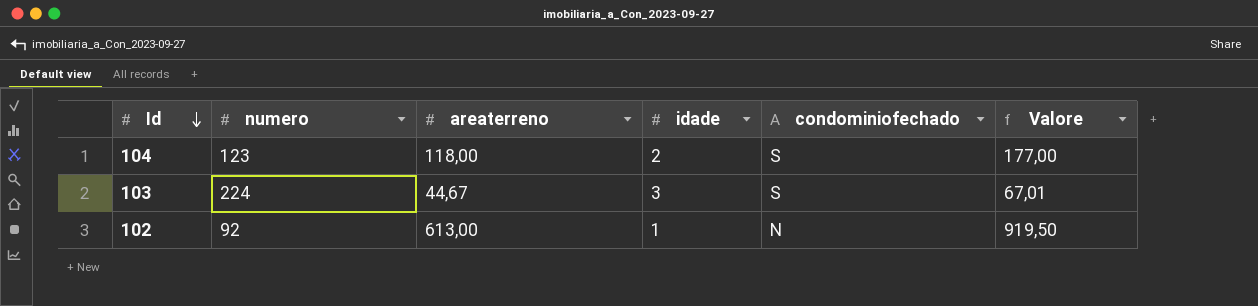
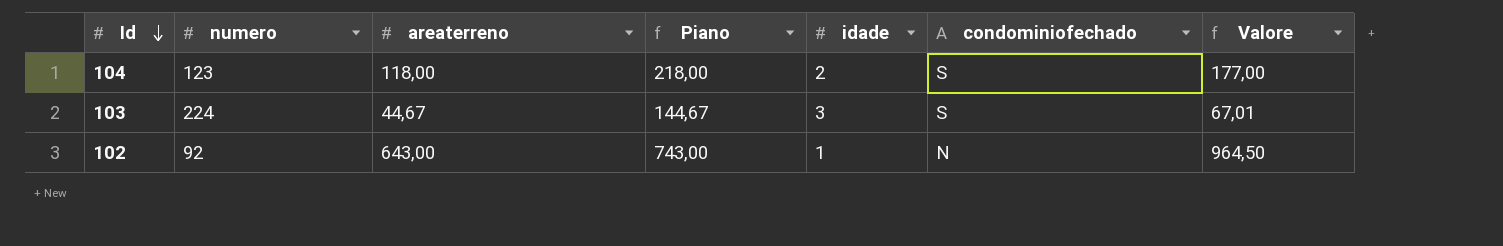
column Piano | formula: none -> [areaterreno] + 100
102 | areaterreno: 613,00 -> 643,00
102 | Valore: 919,50 -> 964,50

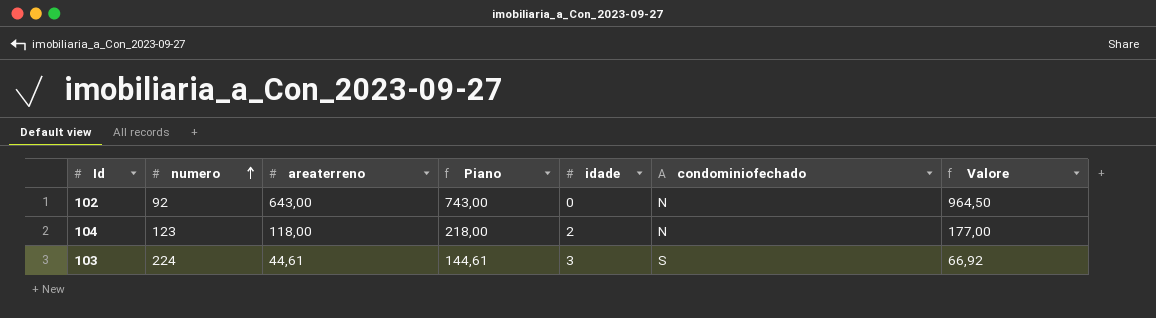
row order: Id descending -> numero ascending
102 | idade: 1 -> 0
104 | condominiofechado: S -> N
103 | areaterreno: 44,67 -> 44,61
103 | Piano: 144,67 -> 144,61
103 | Valore: 67,01 -> 66,92

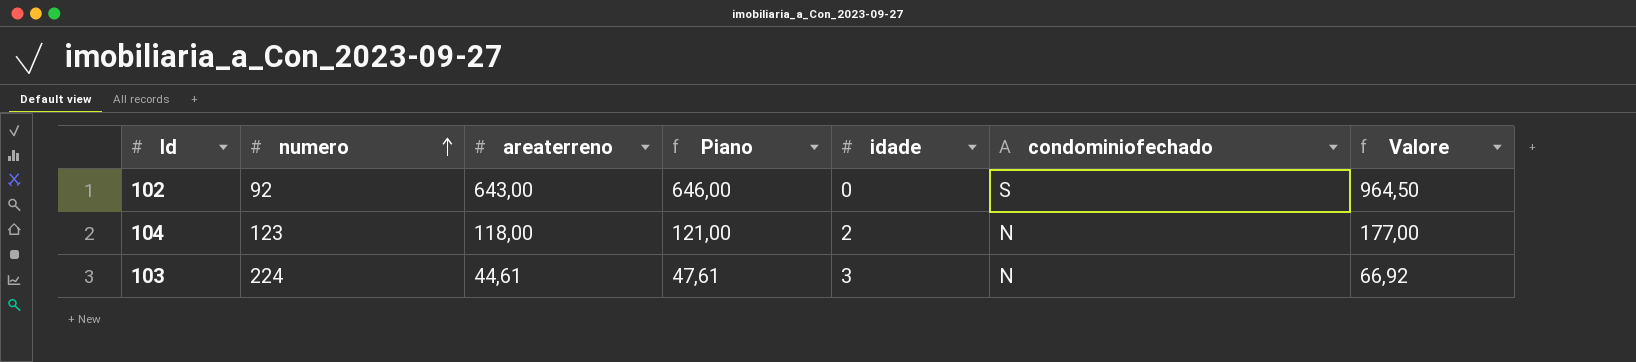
column Piano | formula: [areaterreno] + 100 -> [areaterreno] + 3
102 | condominiofechado: N -> S
103 | condominiofechado: S -> N

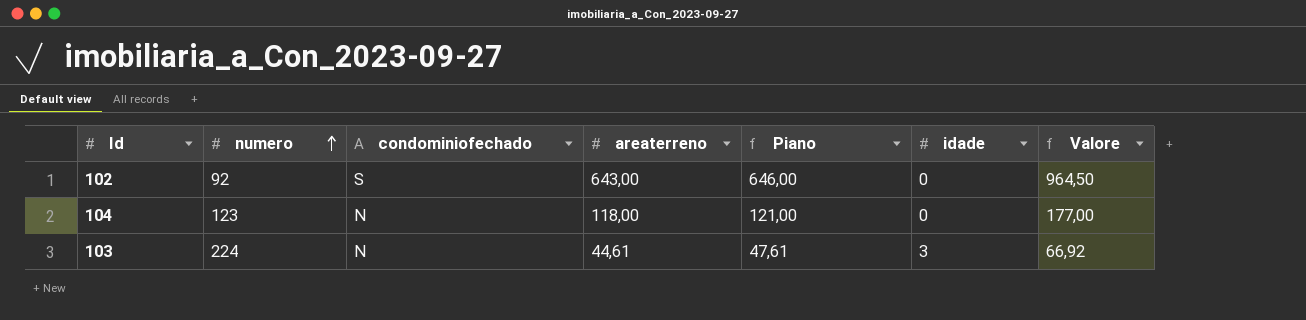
column condominiofechado | position: 6 -> 3
104 | idade: 2 -> 0

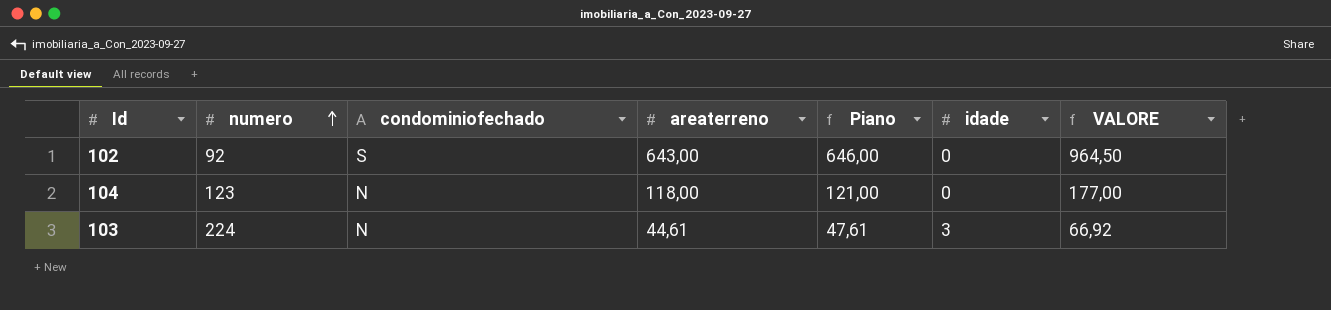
column name: Valore -> VALORE

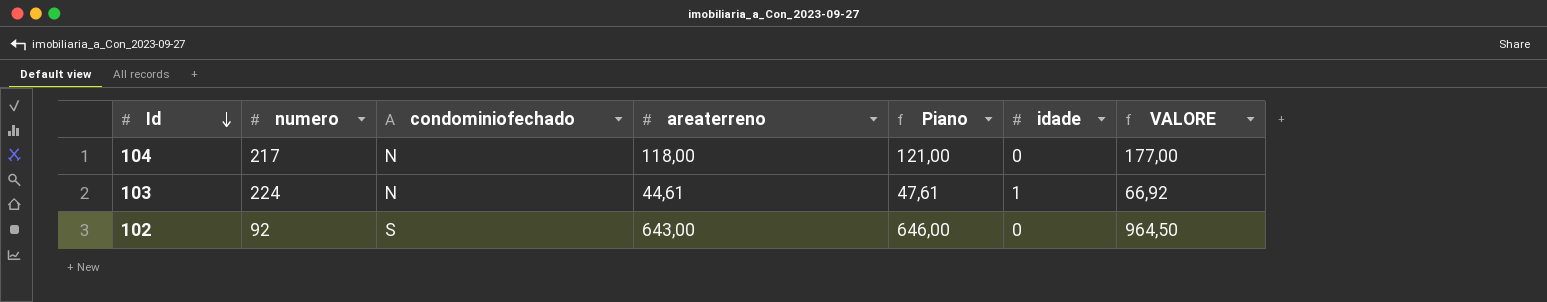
row order: numero ascending -> Id descending
104 | numero: 123 -> 217
103 | idade: 3 -> 1

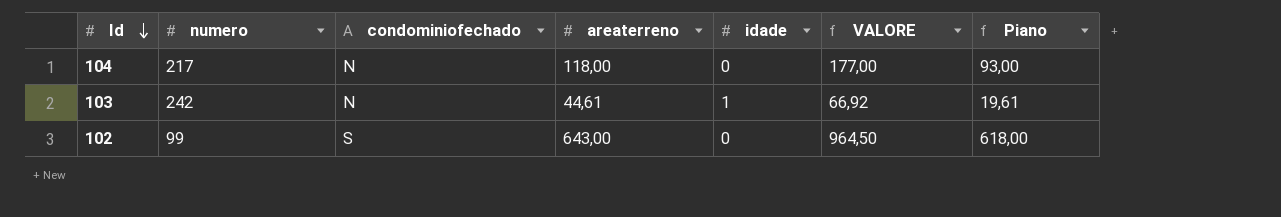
column Piano | formula: [areaterreno] + 3 -> [areaterreno] - 25
column Piano | position: 5 -> 7
103 | numero: 224 -> 242
102 | numero: 92 -> 99

